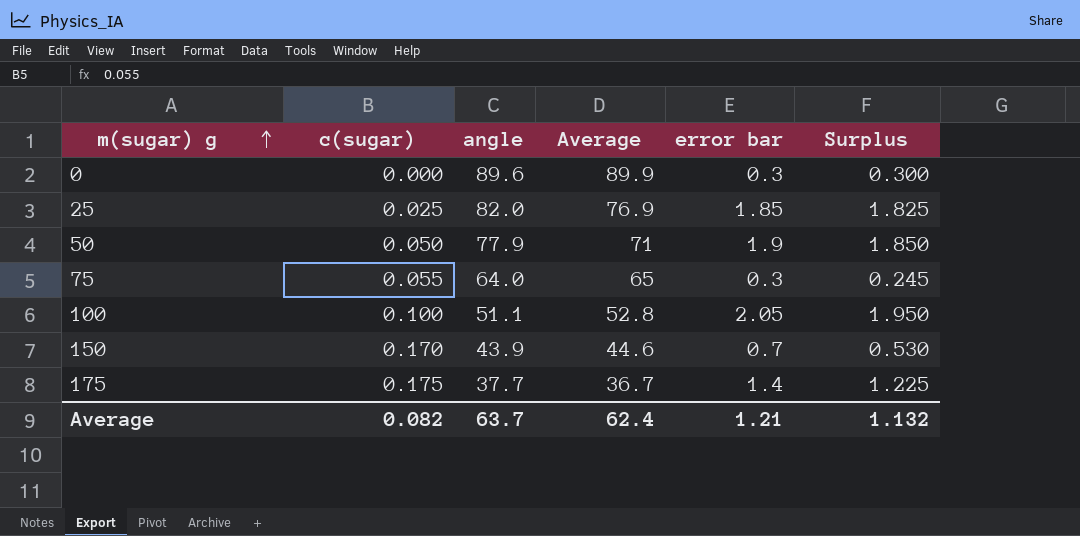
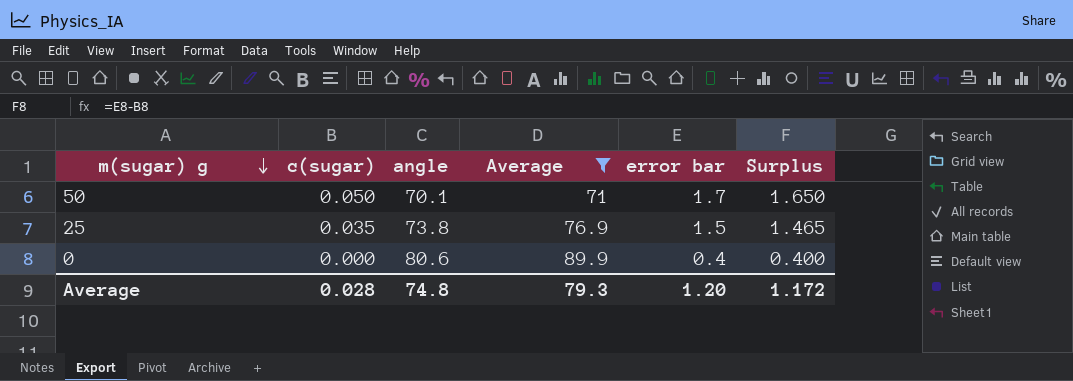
filter: none -> Average >= 71
row order: m(sugar) g ascending -> m(sugar) g descending
50 | angle: 77.9 -> 70.1
50 | error bar: 1.9 -> 1.7
50 | Surplus: 1.850 -> 1.650
25 | c(sugar): 0.025 -> 0.035
25 | angle: 82.0 -> 73.8
25 | error bar: 1.85 -> 1.5
25 | Surplus: 1.825 -> 1.465
0 | angle: 89.6 -> 80.6
0 | error bar: 0.3 -> 0.4
0 | Surplus: 0.300 -> 0.400
Average | c(sugar): 0.082 -> 0.028
Average | angle: 63.7 -> 74.8
Average | Average: 62.4 -> 79.3
Average | error bar: 1.21 -> 1.20
Average | Surplus: 1.132 -> 1.172

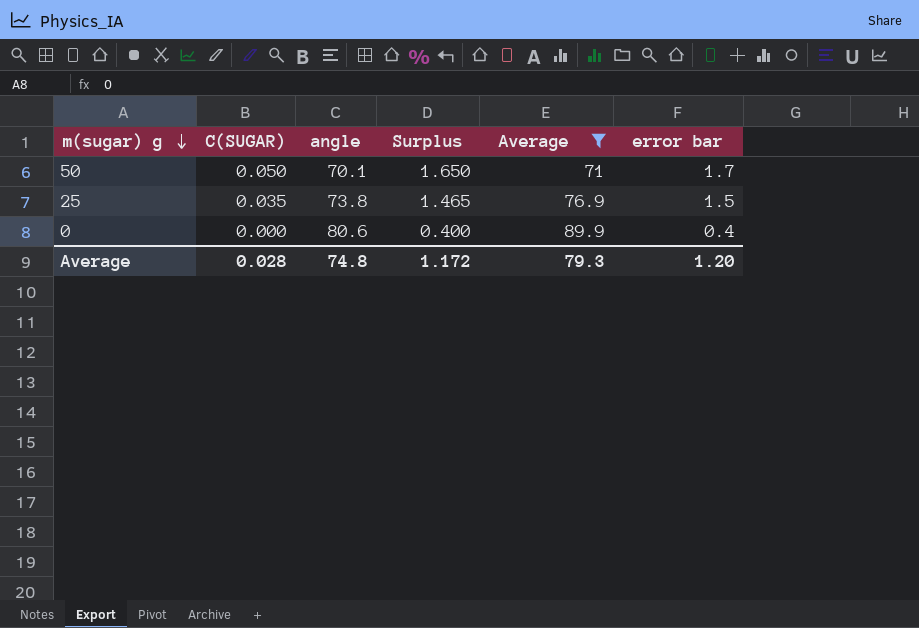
column name: c(sugar) -> C(SUGAR)
column Surplus | position: 6 -> 4

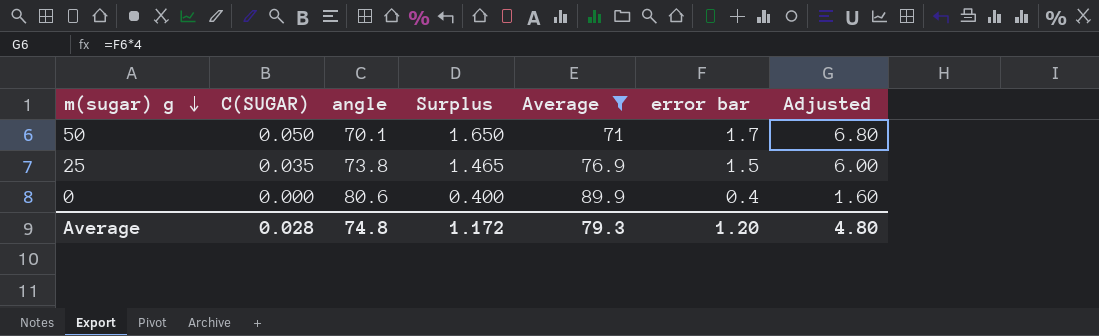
column Adjusted | formula: none -> [error bar] * 4

